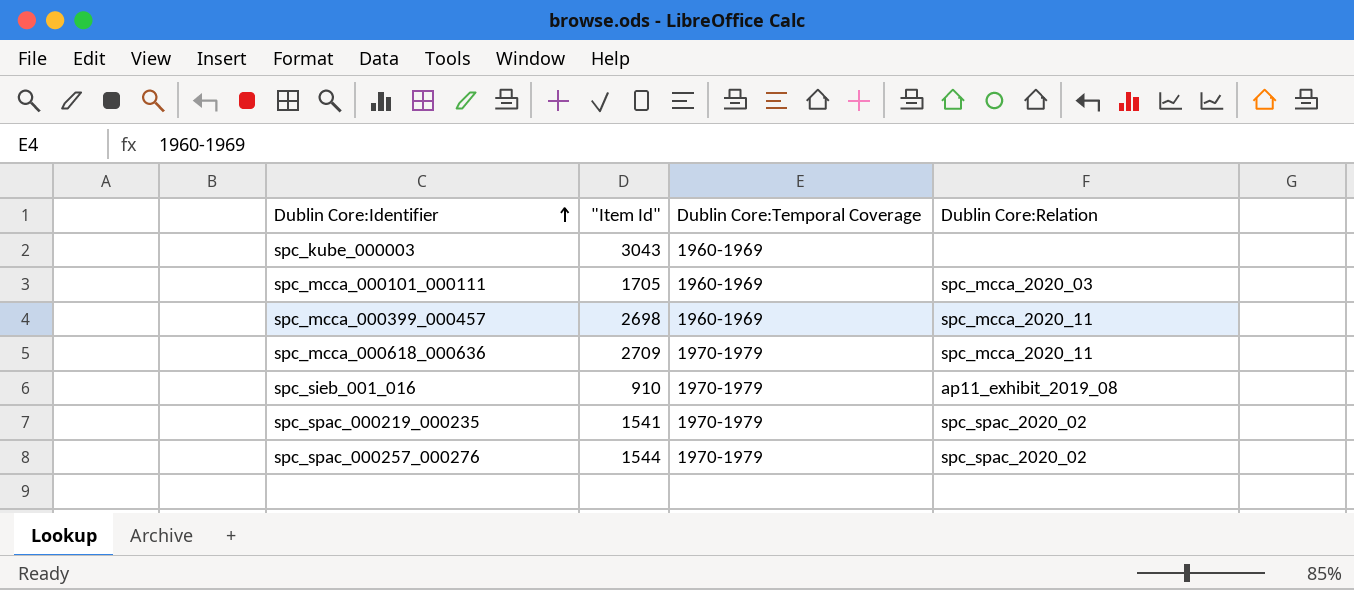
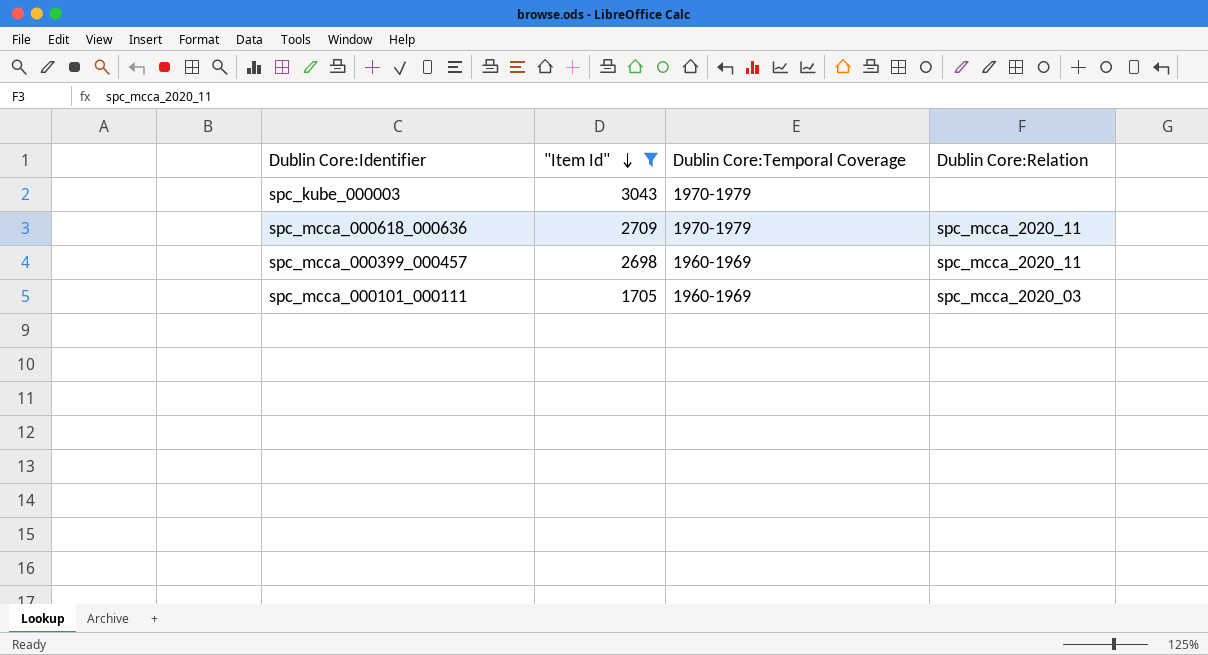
filter: none -> "Item Id" >= 1705
row order: Dublin Core:Identifier ascending -> "Item Id" descending
spc_kube_000003 | Dublin Core:Temporal Coverage: 1960-1969 -> 1970-1979

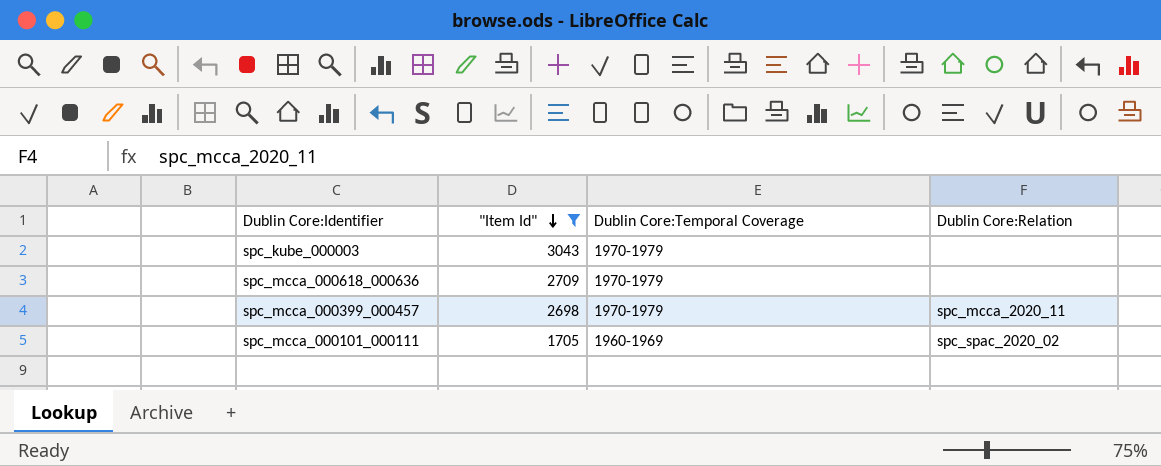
spc_mcca_000618_000636 | Dublin Core:Relation: spc_mcca_2020_11 -> none
spc_mcca_000399_000457 | Dublin Core:Temporal Coverage: 1960-1969 -> 1970-1979
spc_mcca_000101_000111 | Dublin Core:Relation: spc_mcca_2020_03 -> spc_spac_2020_02

